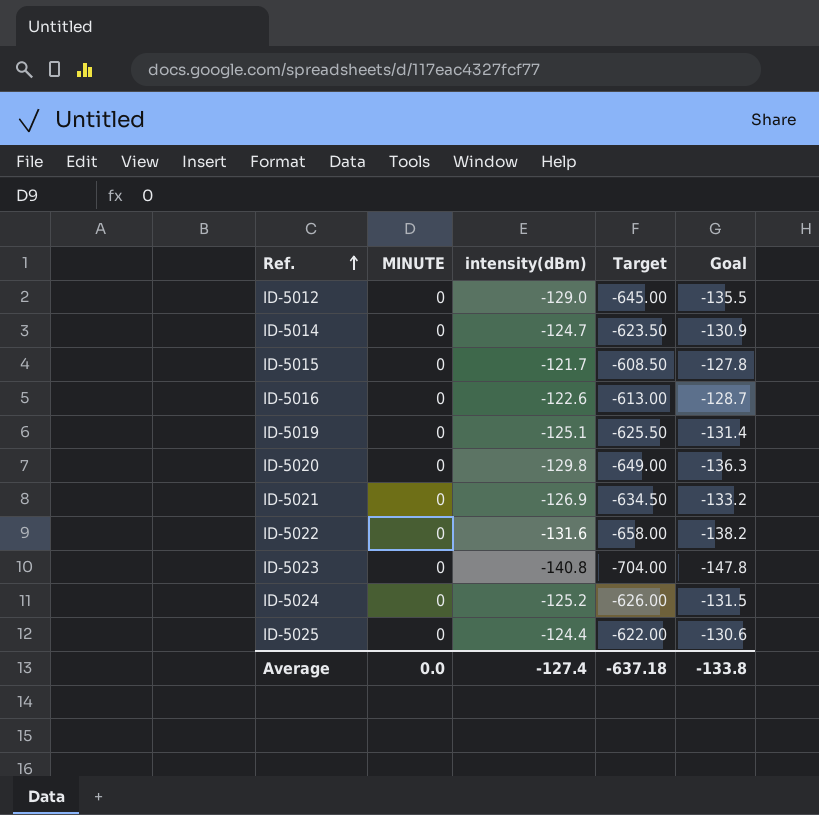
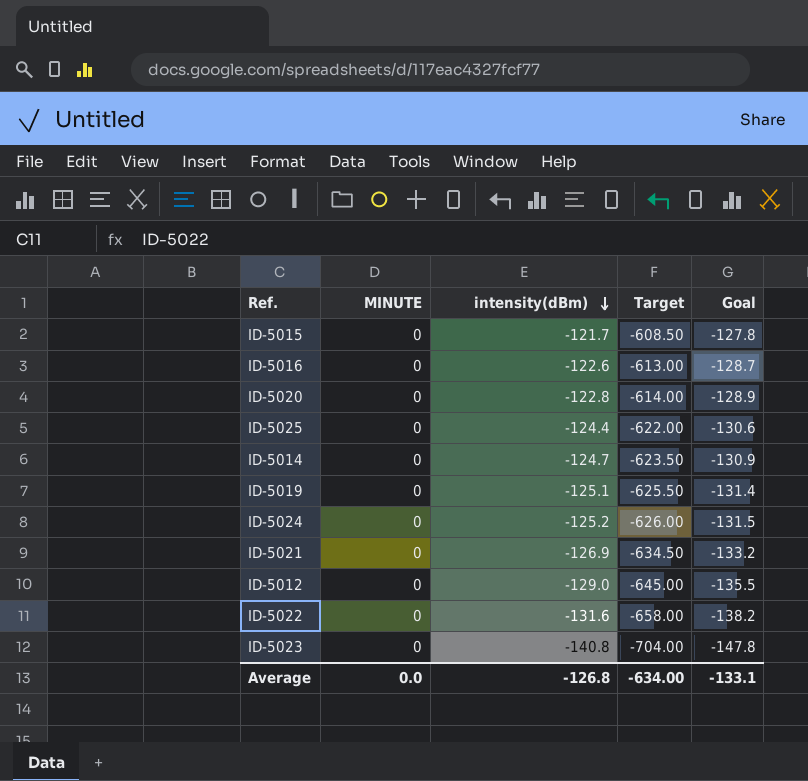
row order: Ref. ascending -> intensity(dBm) descending
ID-5020 | intensity(dBm): -129.8 -> -122.8
ID-5020 | Target: -649.00 -> -614.00
ID-5020 | Goal: -136.3 -> -128.9
Average | intensity(dBm): -127.4 -> -126.8
Average | Target: -637.18 -> -634.00
Average | Goal: -133.8 -> -133.1

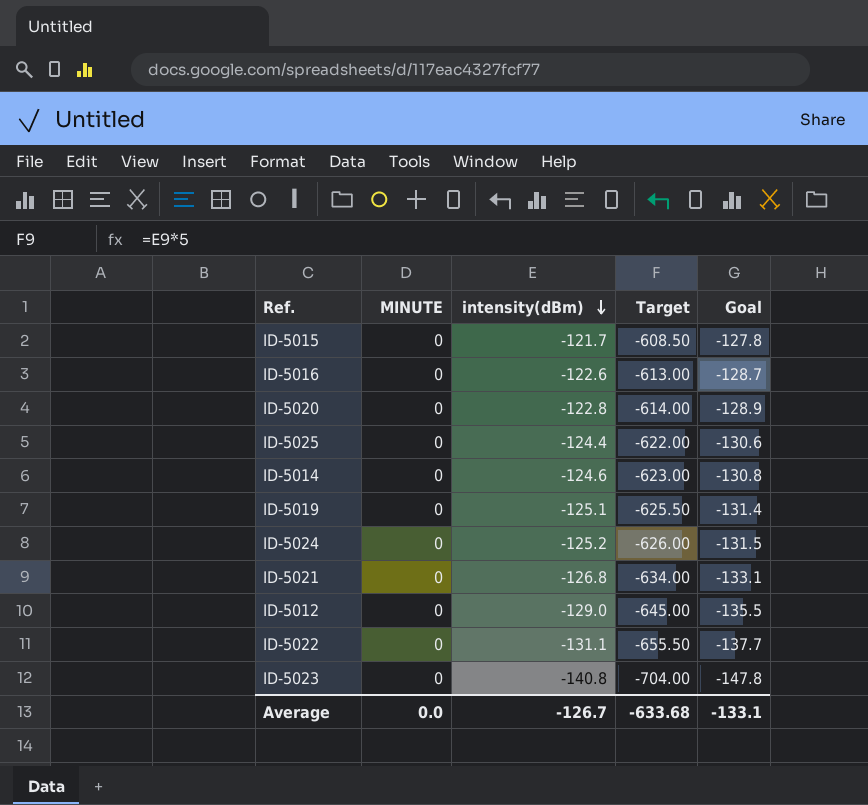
ID-5014 | intensity(dBm): -124.7 -> -124.6
ID-5014 | Target: -623.50 -> -623.00
ID-5014 | Goal: -130.9 -> -130.8
ID-5021 | intensity(dBm): -126.9 -> -126.8
ID-5021 | Target: -634.50 -> -634.00
ID-5021 | Goal: -133.2 -> -133.1
ID-5022 | intensity(dBm): -131.6 -> -131.1
ID-5022 | Target: -658.00 -> -655.50
ID-5022 | Goal: -138.2 -> -137.7
Average | intensity(dBm): -126.8 -> -126.7
Average | Target: -634.00 -> -633.68

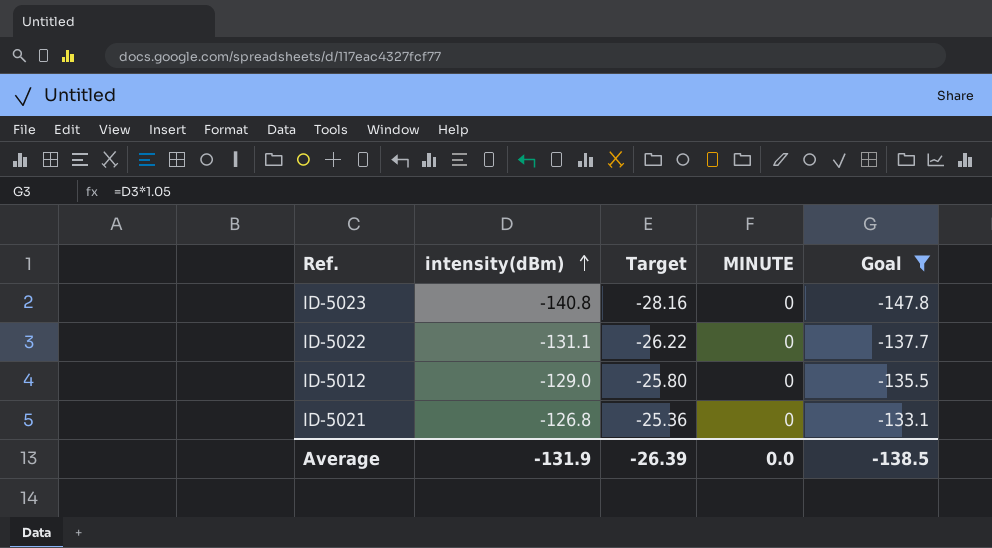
filter: none -> Goal <= -133.1
row order: intensity(dBm) descending -> intensity(dBm) ascending
column Target | formula: [intensity(dBm)] * 5 -> [intensity(dBm)] * 0.2
column MINUTE | position: 2 -> 4
Average | intensity(dBm): -126.7 -> -131.9
Average | Target: -633.68 -> -26.39
Average | Goal: -133.1 -> -138.5

